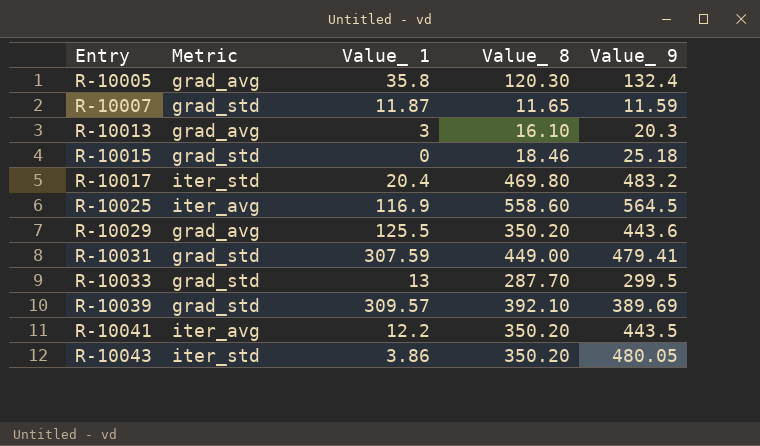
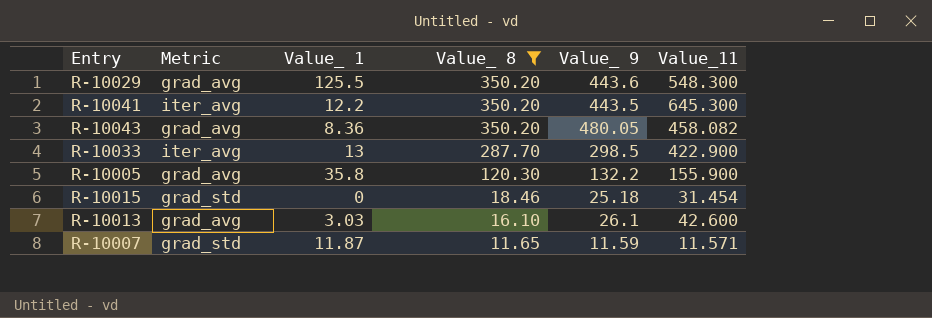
filter: none -> Value_ 8 <= 350.20
row order: Entry ascending -> Value_ 8 descending
column Value_11 | position: none -> 6
R-10043 | Metric: iter_std -> grad_avg
R-10043 | Value_ 1: 3.86 -> 8.36
R-10033 | Metric: grad_std -> iter_avg
R-10033 | Value_ 9: 299.5 -> 298.5
R-10005 | Value_ 9: 132.4 -> 132.2
R-10013 | Value_ 1: 3 -> 3.03
R-10013 | Value_ 9: 20.3 -> 26.1

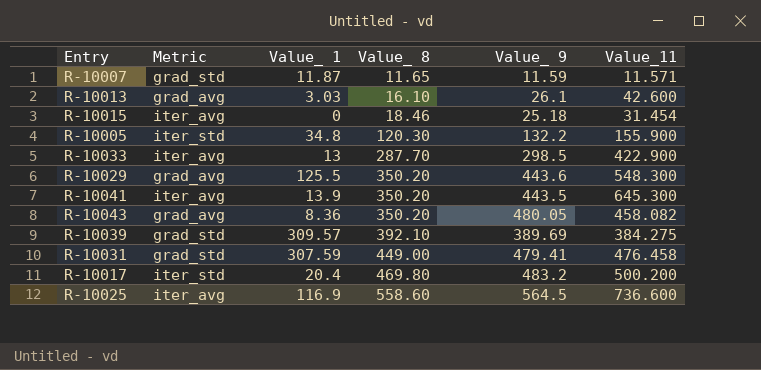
filter: Value_ 8 <= 350.20 -> none
row order: Value_ 8 descending -> Value_ 8 ascending
R-10015 | Metric: grad_std -> iter_avg
R-10005 | Metric: grad_avg -> iter_std
R-10005 | Value_ 1: 35.8 -> 34.8
R-10041 | Value_ 1: 12.2 -> 13.9

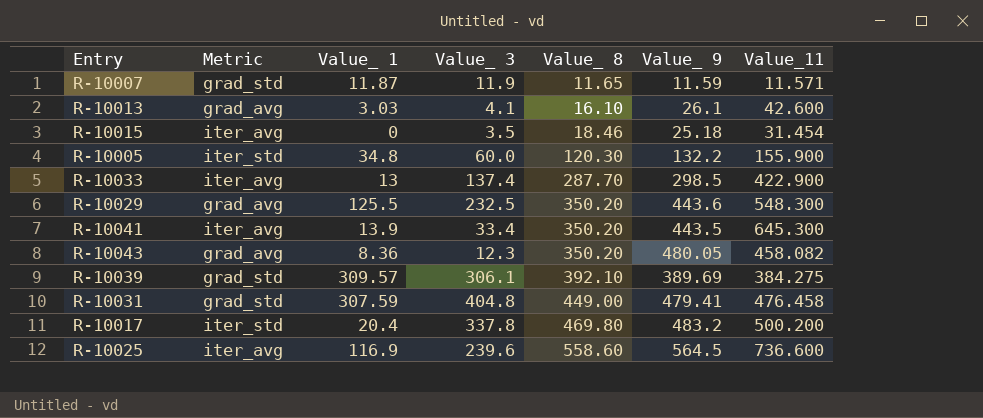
column Value_ 3 | position: none -> 4

